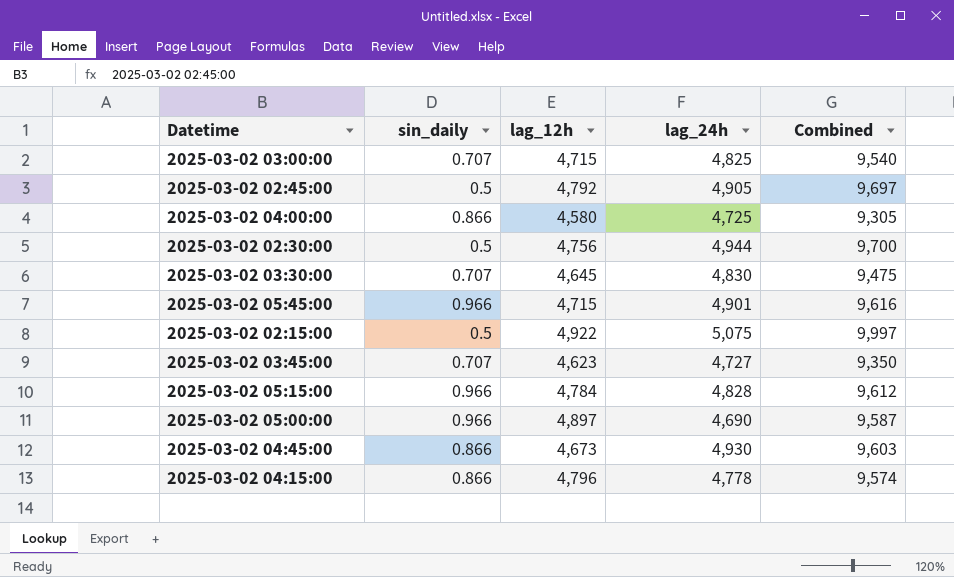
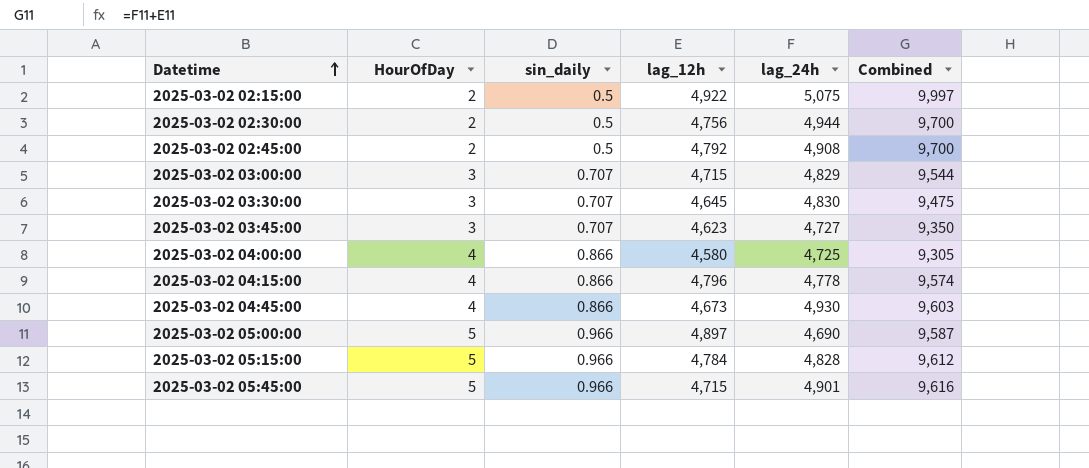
row order: none -> Datetime ascending
column HourOfDay | position: none -> 2
2025-03-02 02:45:00 | lag_24h: 4,905 -> 4,908
2025-03-02 02:45:00 | Combined: 9,697 -> 9,700
2025-03-02 03:00:00 | lag_24h: 4,825 -> 4,829
2025-03-02 03:00:00 | Combined: 9,540 -> 9,544

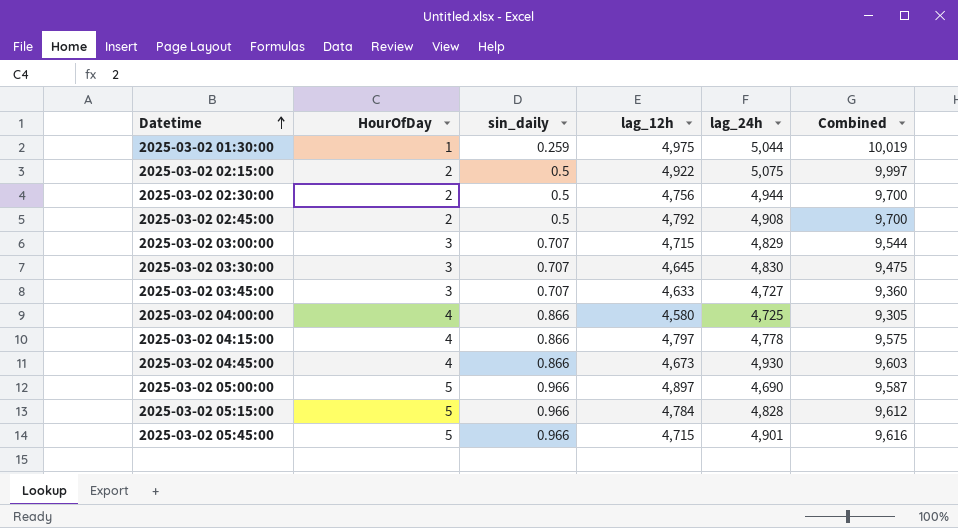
row 2025-03-02 01:30:00: none -> 1 | 0.259 | 4,975 | 5,044 | 10,019
2025-03-02 03:45:00 | lag_12h: 4,623 -> 4,633
2025-03-02 03:45:00 | Combined: 9,350 -> 9,360
2025-03-02 04:15:00 | lag_12h: 4,796 -> 4,797
2025-03-02 04:15:00 | Combined: 9,574 -> 9,575

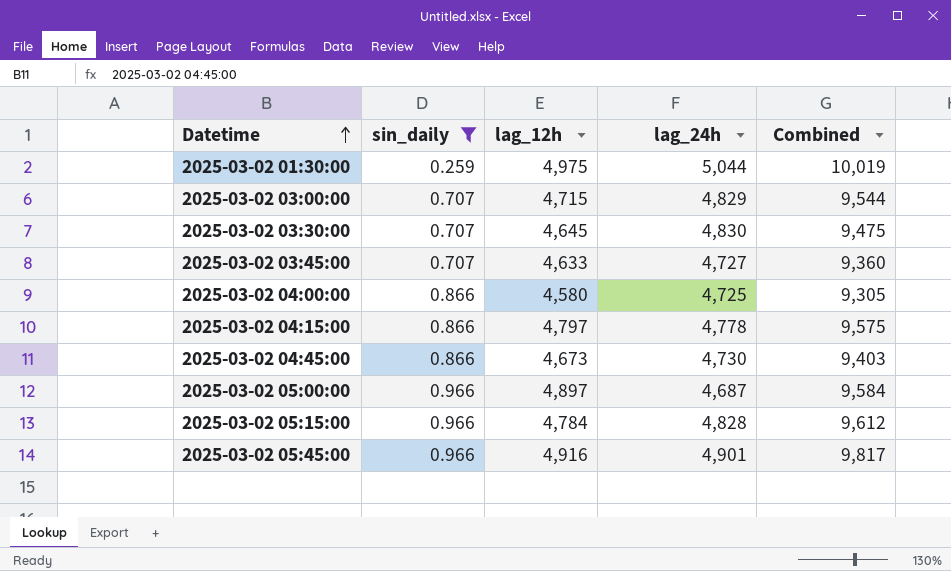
filter: none -> sin_daily != 0.5
column HourOfDay | position: 2 -> none
2025-03-02 04:45:00 | lag_24h: 4,930 -> 4,730
2025-03-02 04:45:00 | Combined: 9,603 -> 9,403
2025-03-02 05:00:00 | lag_24h: 4,690 -> 4,687
2025-03-02 05:00:00 | Combined: 9,587 -> 9,584
2025-03-02 05:45:00 | lag_12h: 4,715 -> 4,916
2025-03-02 05:45:00 | Combined: 9,616 -> 9,817

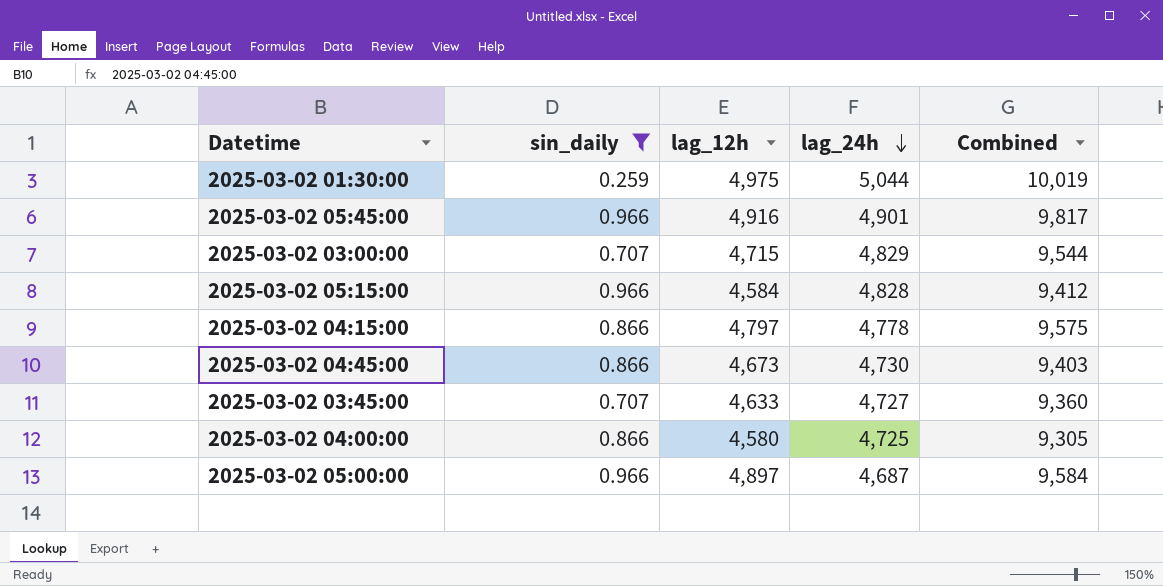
row order: Datetime ascending -> lag_24h descending
row 2025-03-02 03:30:00: 0.707 | 4,645 | 4,830 | 9,475 -> none
2025-03-02 05:15:00 | lag_12h: 4,784 -> 4,584
2025-03-02 05:15:00 | Combined: 9,612 -> 9,412

